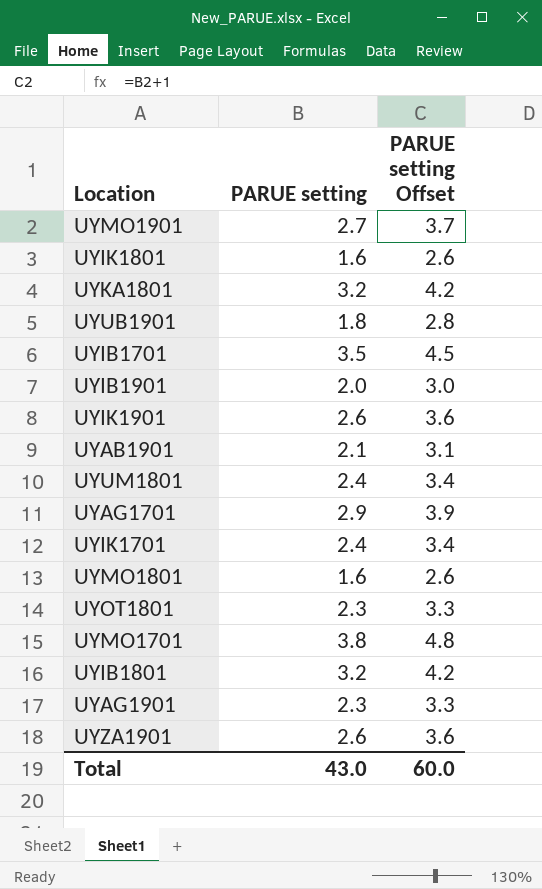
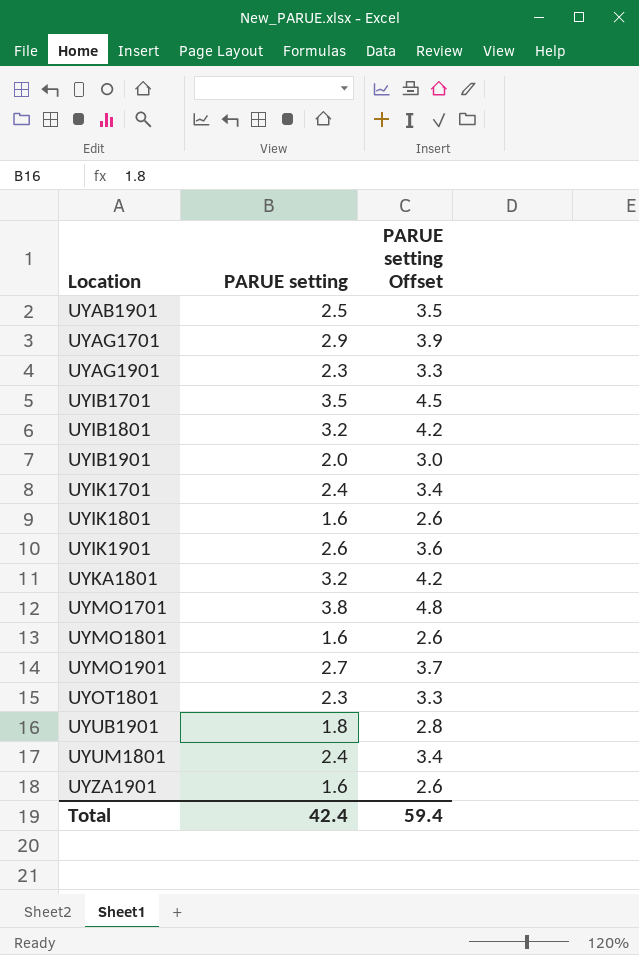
row order: none -> Location ascending
UYAB1901 | PARUE setting: 2.1 -> 2.5
UYAB1901 | PARUE setting Offset: 3.1 -> 3.5
UYZA1901 | PARUE setting: 2.6 -> 1.6
UYZA1901 | PARUE setting Offset: 3.6 -> 2.6
Total | PARUE setting: 43.0 -> 42.4
Total | PARUE setting Offset: 60.0 -> 59.4

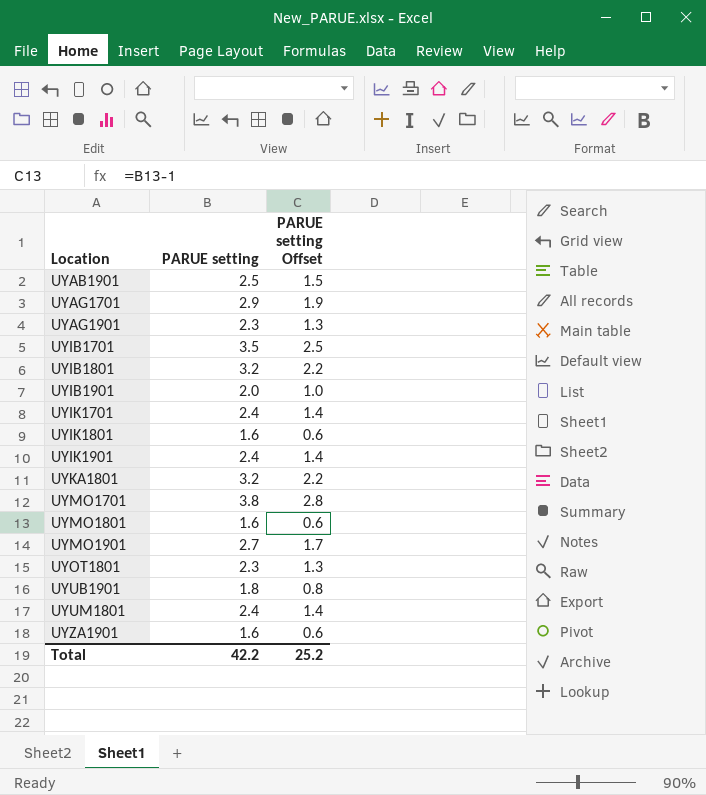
column PARUE setting Offset | formula: [PARUE setting] + 1 -> [PARUE setting] - 1
UYIK1901 | PARUE setting: 2.6 -> 2.4
Total | PARUE setting: 42.4 -> 42.2
Total | PARUE setting Offset: 59.4 -> 25.2

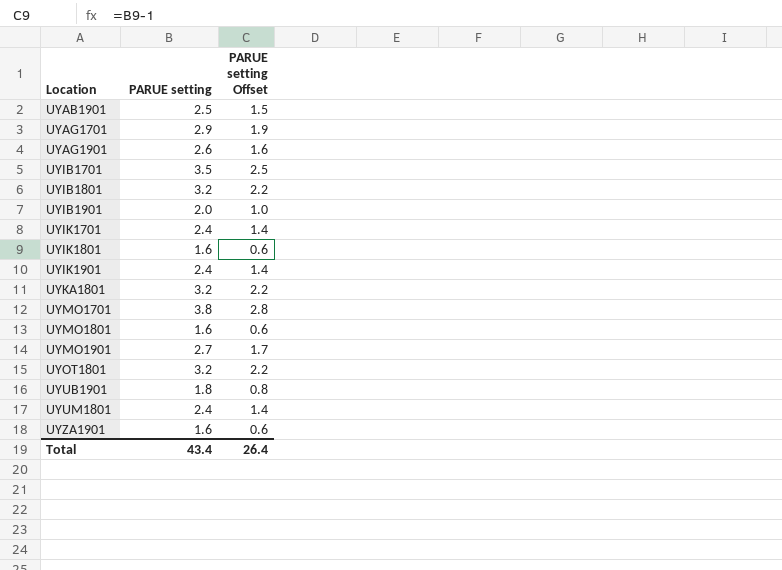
UYAG1901 | PARUE setting: 2.3 -> 2.6
UYAG1901 | PARUE setting Offset: 1.3 -> 1.6
UYOT1801 | PARUE setting: 2.3 -> 3.2
UYOT1801 | PARUE setting Offset: 1.3 -> 2.2
Total | PARUE setting: 42.2 -> 43.4
Total | PARUE setting Offset: 25.2 -> 26.4

